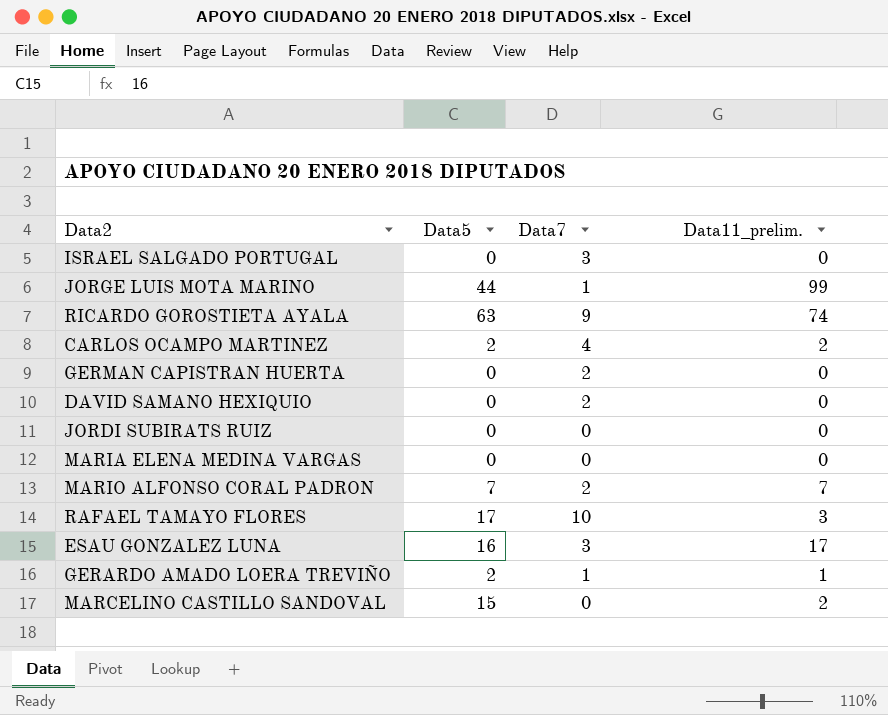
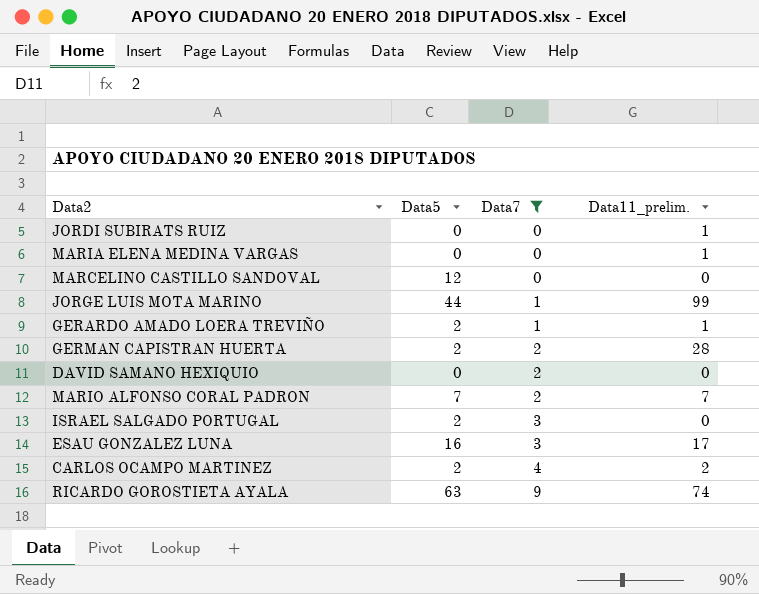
filter: none -> Data7 != 10
row order: none -> Data7 ascending
JORDI SUBIRATS RUIZ | Data11_prelim.: 0 -> 1
MARIA ELENA MEDINA VARGAS | Data11_prelim.: 0 -> 1
MARCELINO CASTILLO SANDOVAL | Data5: 15 -> 12
MARCELINO CASTILLO SANDOVAL | Data11_prelim.: 2 -> 0
GERMAN CAPISTRAN HUERTA | Data5: 0 -> 2
GERMAN CAPISTRAN HUERTA | Data11_prelim.: 0 -> 28
ISRAEL SALGADO PORTUGAL | Data5: 0 -> 2

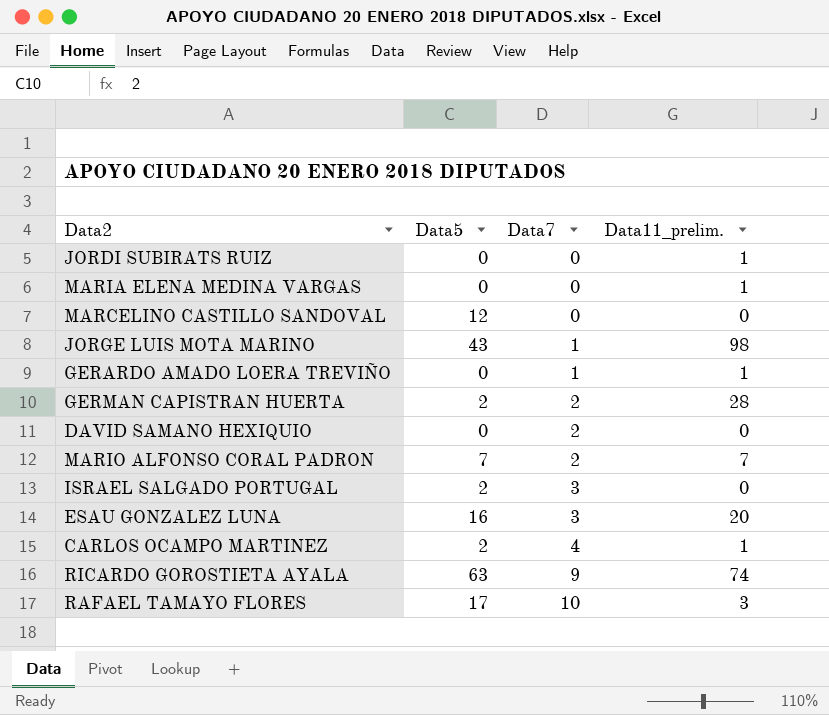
filter: Data7 != 10 -> none
JORGE LUIS MOTA MARINO | Data5: 44 -> 43
JORGE LUIS MOTA MARINO | Data11_prelim.: 99 -> 98
GERARDO AMADO LOERA TREVIÑO | Data5: 2 -> 0
ESAU GONZALEZ LUNA | Data11_prelim.: 17 -> 20
CARLOS OCAMPO MARTINEZ | Data11_prelim.: 2 -> 1

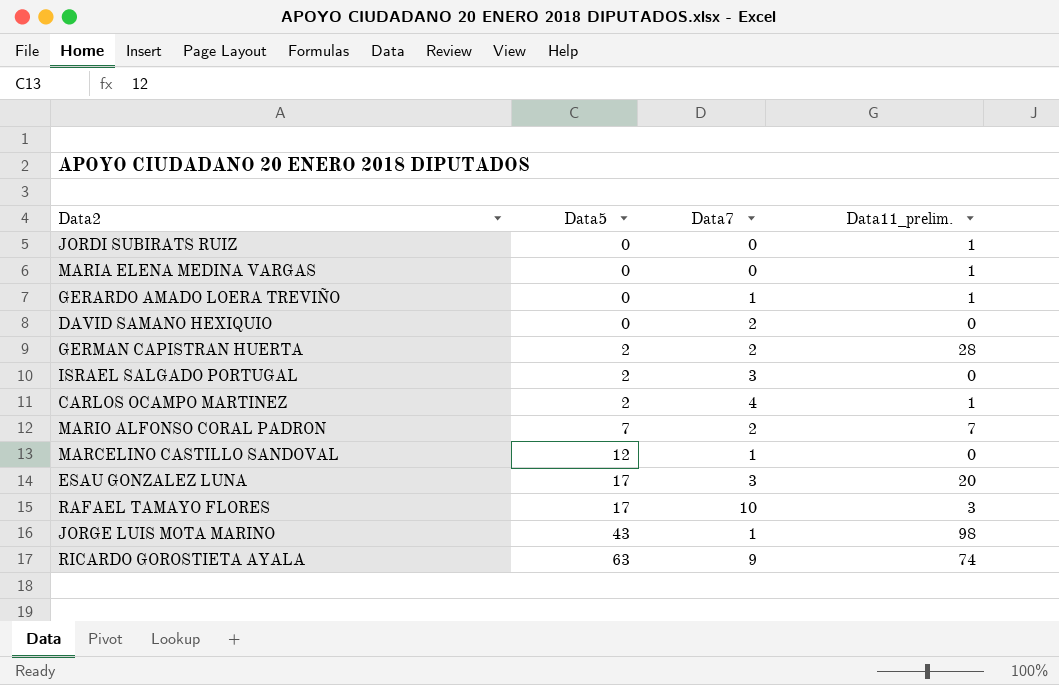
row order: Data7 ascending -> Data5 ascending
MARCELINO CASTILLO SANDOVAL | Data7: 0 -> 1
ESAU GONZALEZ LUNA | Data5: 16 -> 17

